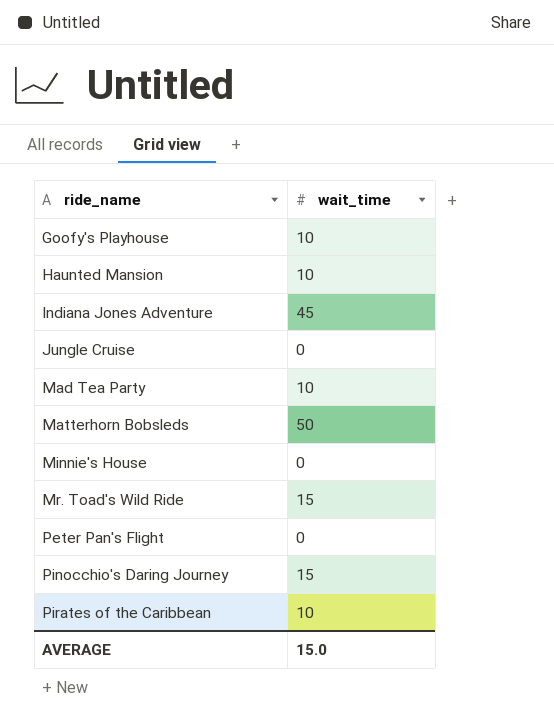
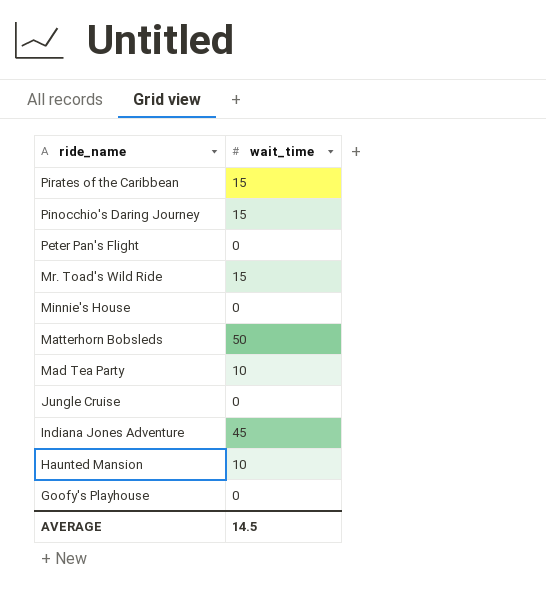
row order: ride_name ascending -> ride_name descending
Pirates of the Caribbean | wait_time: 10 -> 15
Goofy's Playhouse | wait_time: 10 -> 0
AVERAGE | wait_time: 15.0 -> 14.5

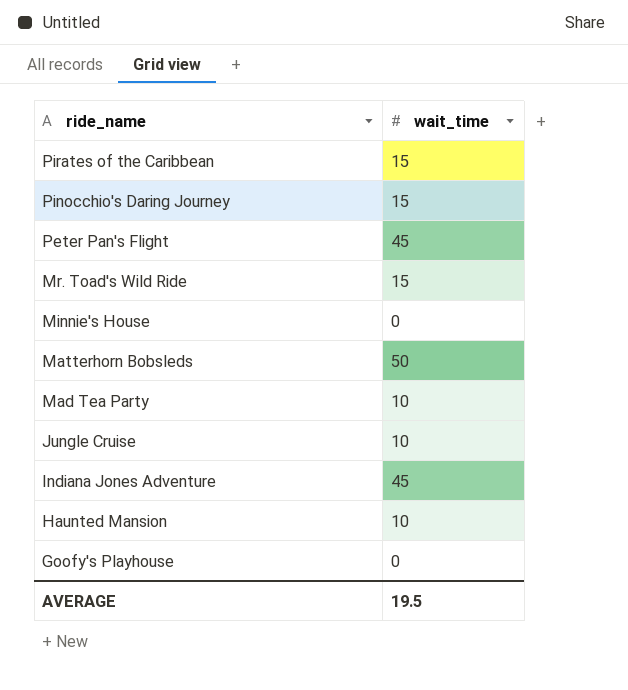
Peter Pan's Flight | wait_time: 0 -> 45
Jungle Cruise | wait_time: 0 -> 10
AVERAGE | wait_time: 14.5 -> 19.5

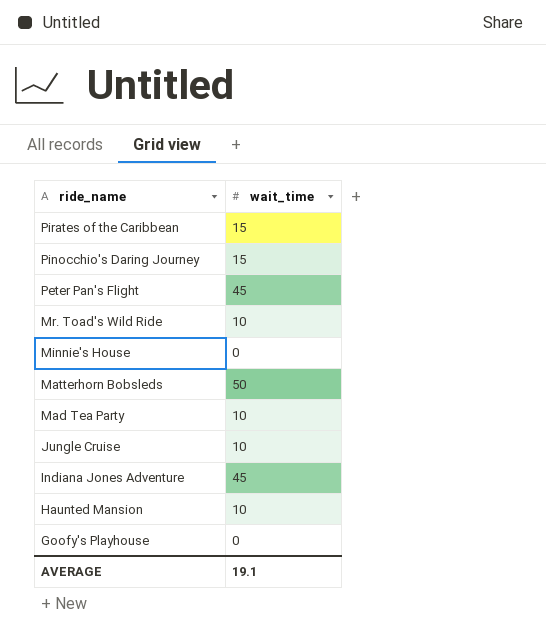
Mr. Toad's Wild Ride | wait_time: 15 -> 10
AVERAGE | wait_time: 19.5 -> 19.1

